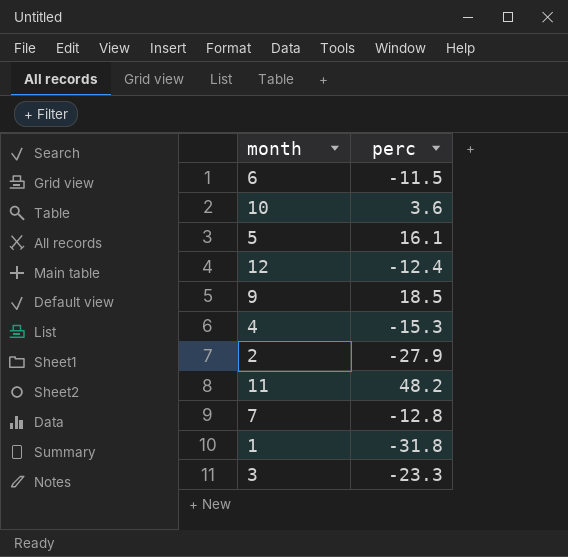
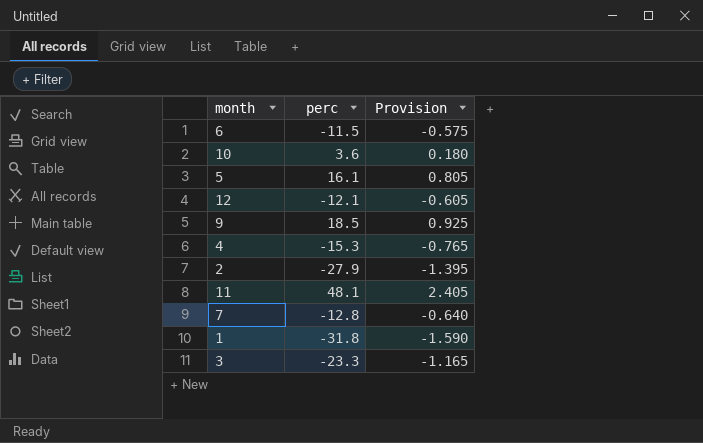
column Provision | formula: none -> [perc] * 0.05
12 | perc: -12.4 -> -12.1
11 | perc: 48.2 -> 48.1

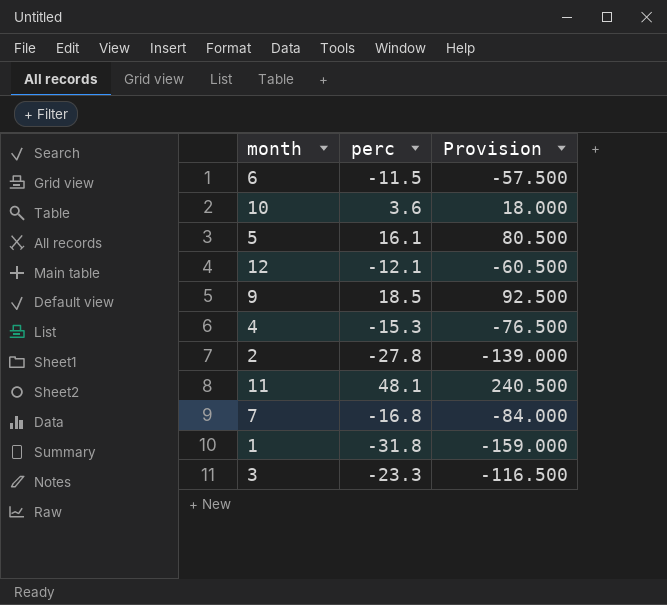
column Provision | formula: [perc] * 0.05 -> [perc] * 5
2 | perc: -27.9 -> -27.8
7 | perc: -12.8 -> -16.8

